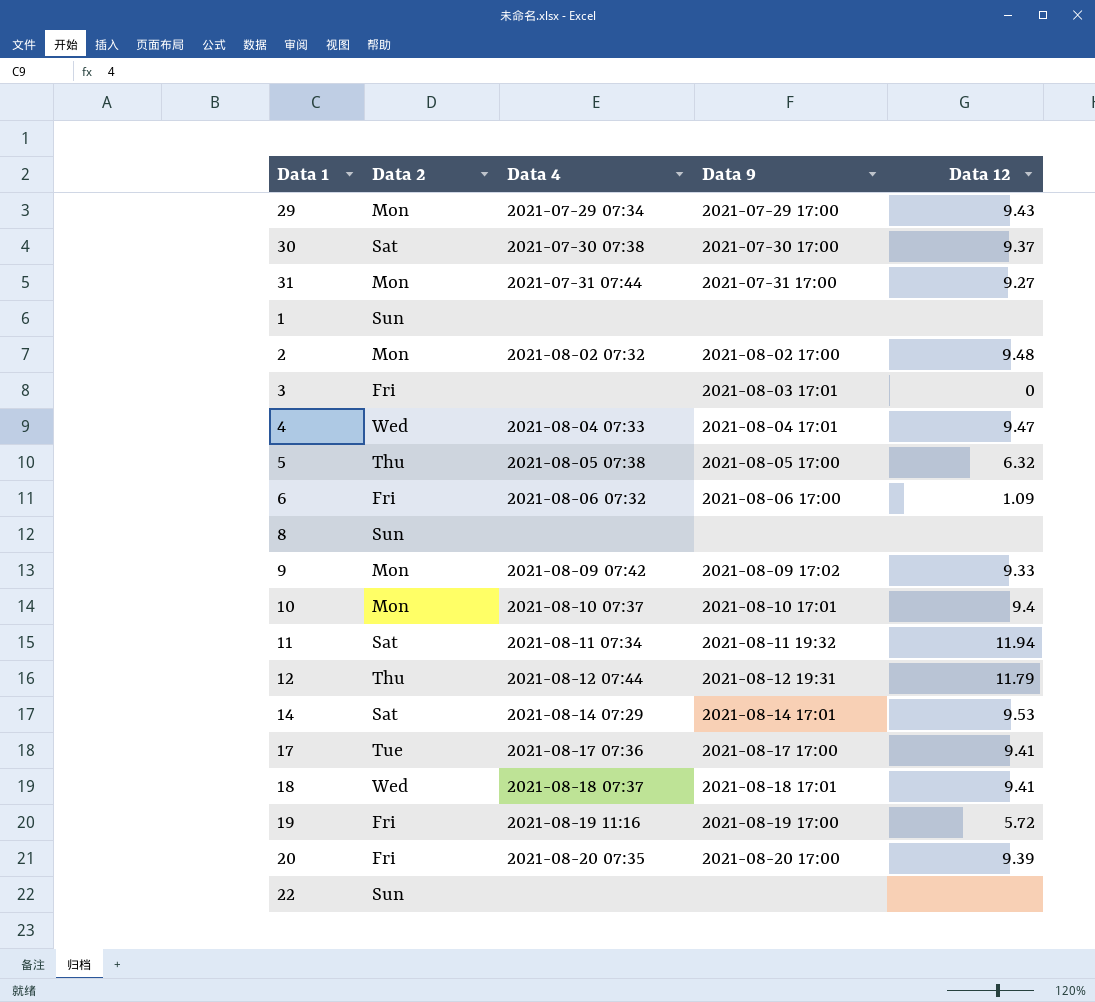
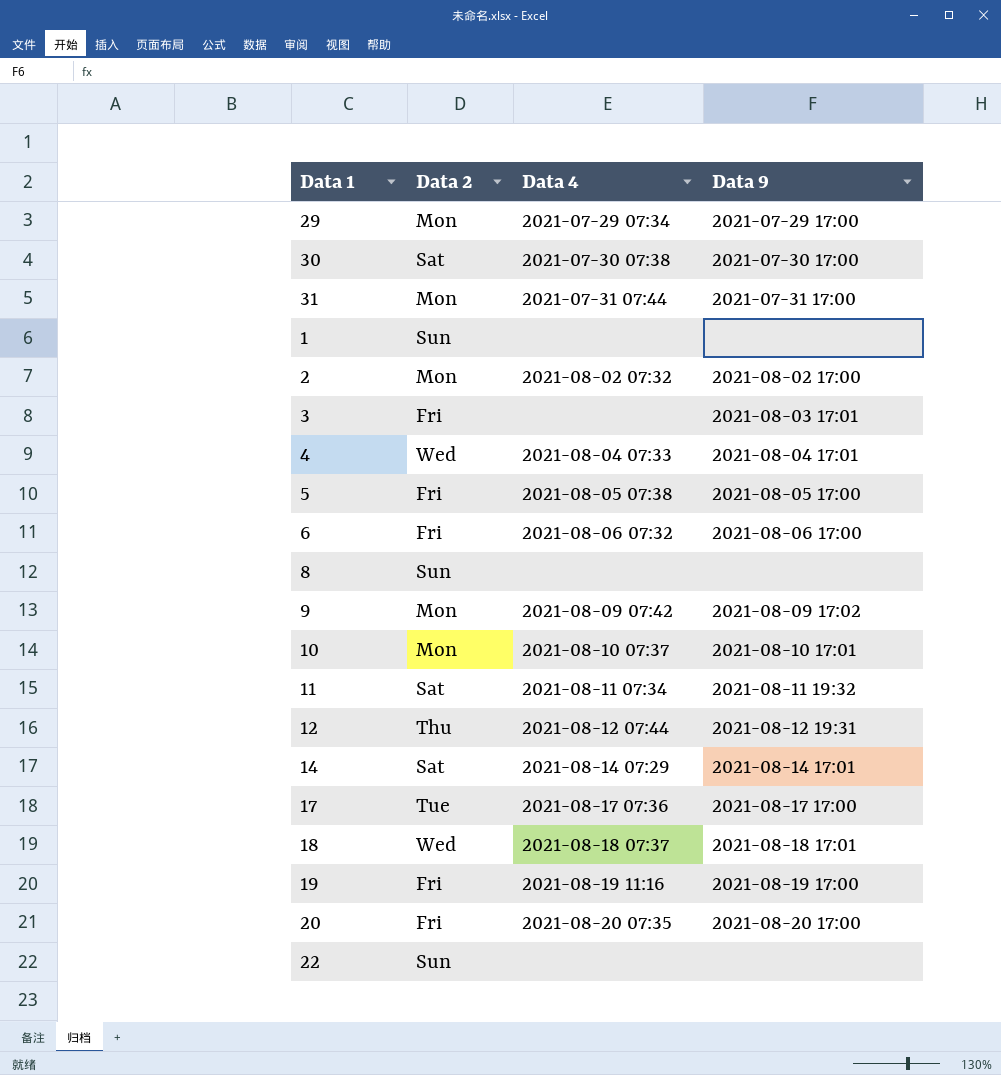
column Data 12 | position: 5 -> none
5 | Data 2: Thu -> Fri

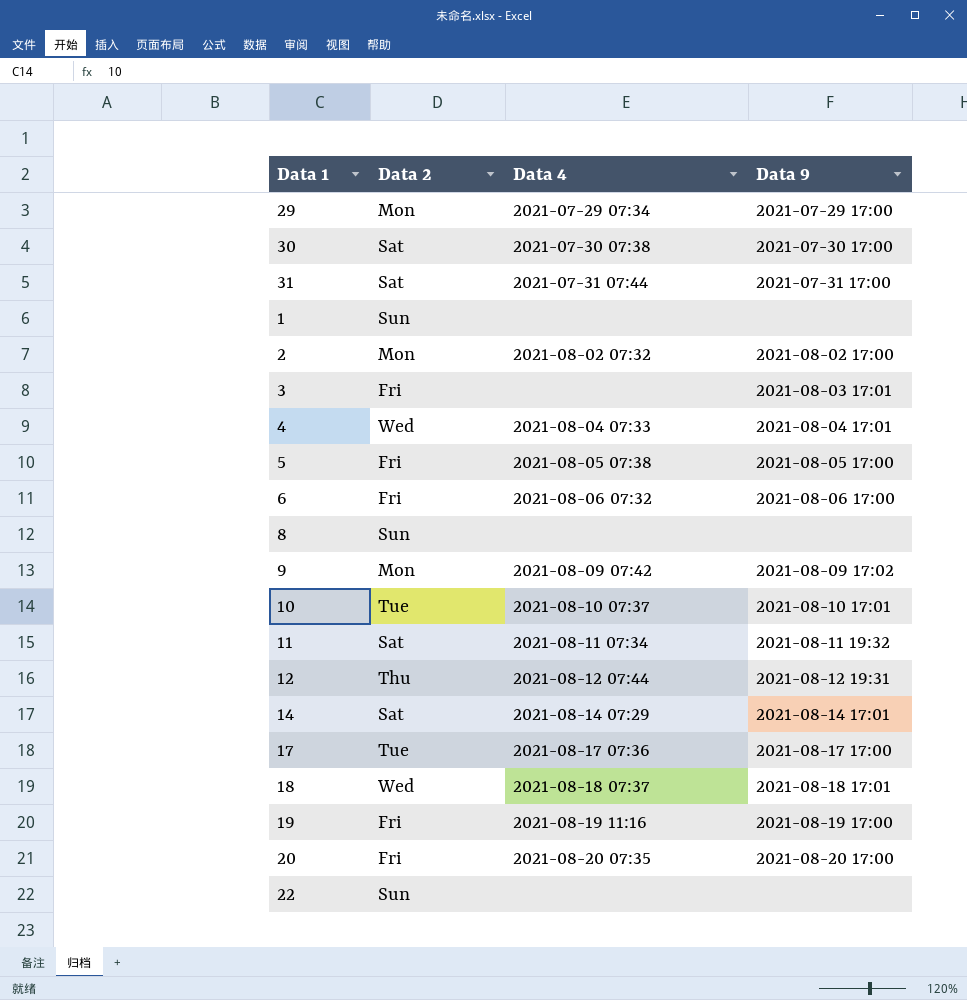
31 | Data 2: Mon -> Sat
10 | Data 2: Mon -> Tue

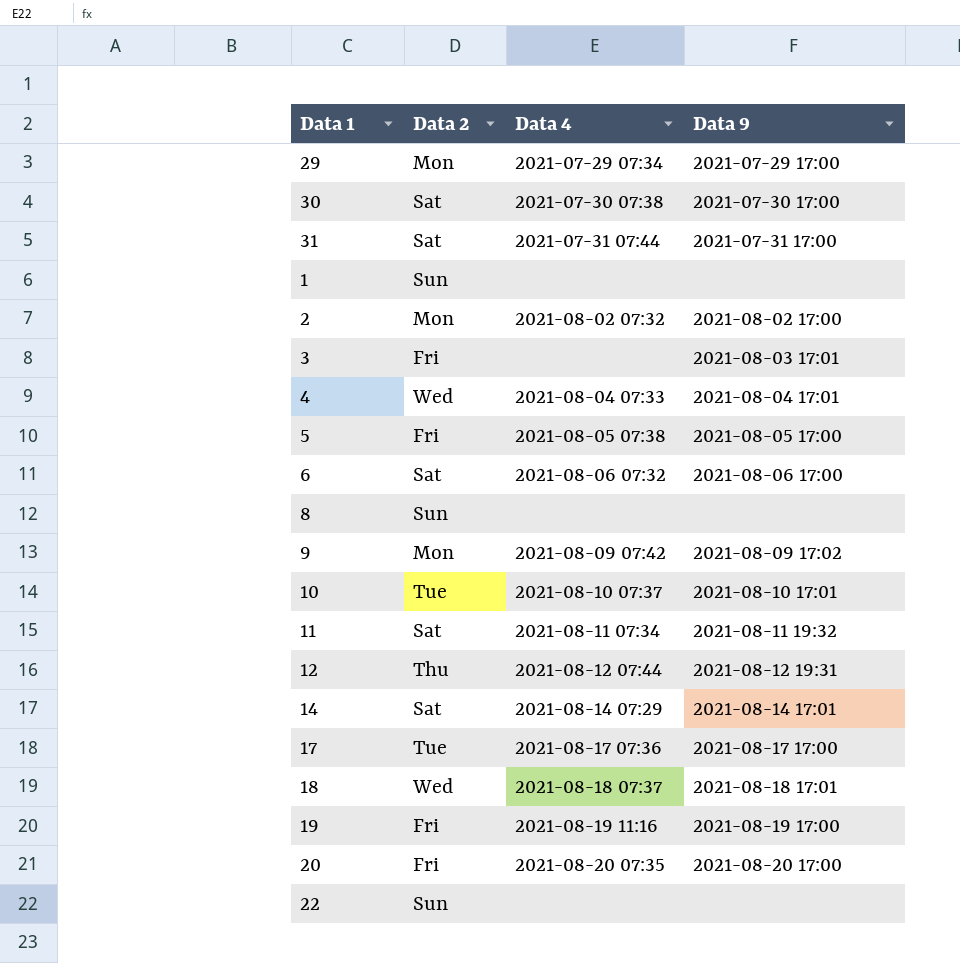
6 | Data 2: Fri -> Sat

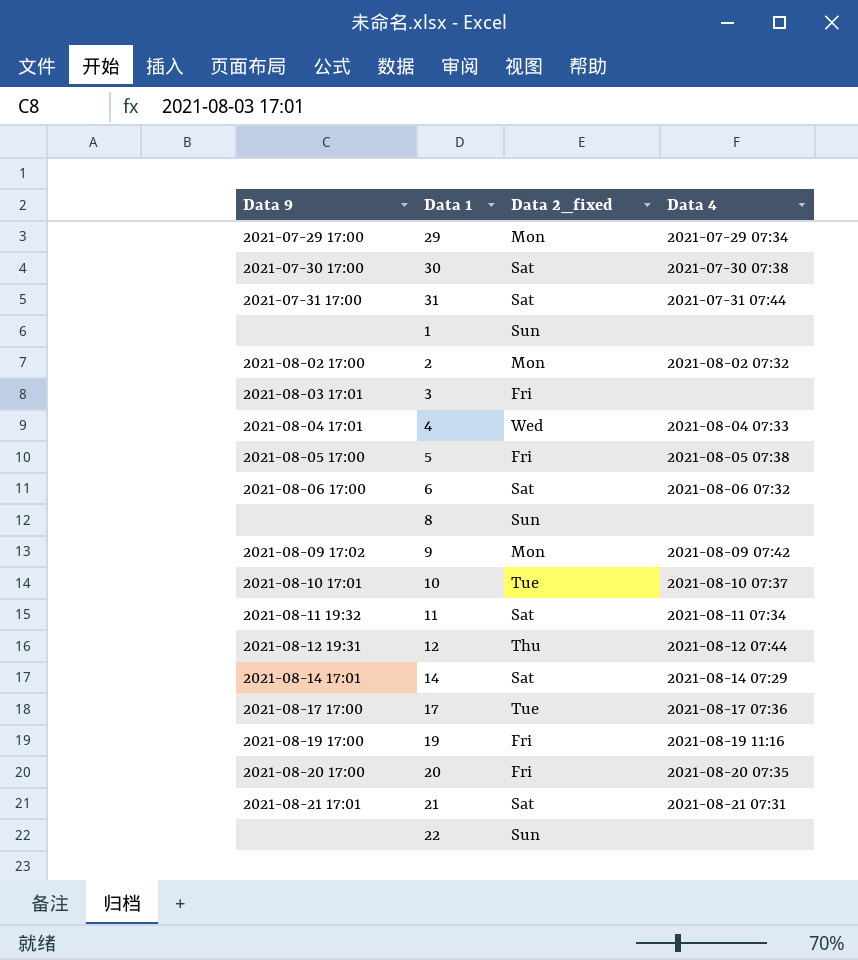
column Data 9 | position: 4 -> 1
column name: Data 2 -> Data 2_fixed
row 18: Wed | 2021-08-18 07:37 | 2021-08-18 17:01 -> none
row 21: none -> 2021-08-21 17:01 | Sat | 2021-08-21 07:31

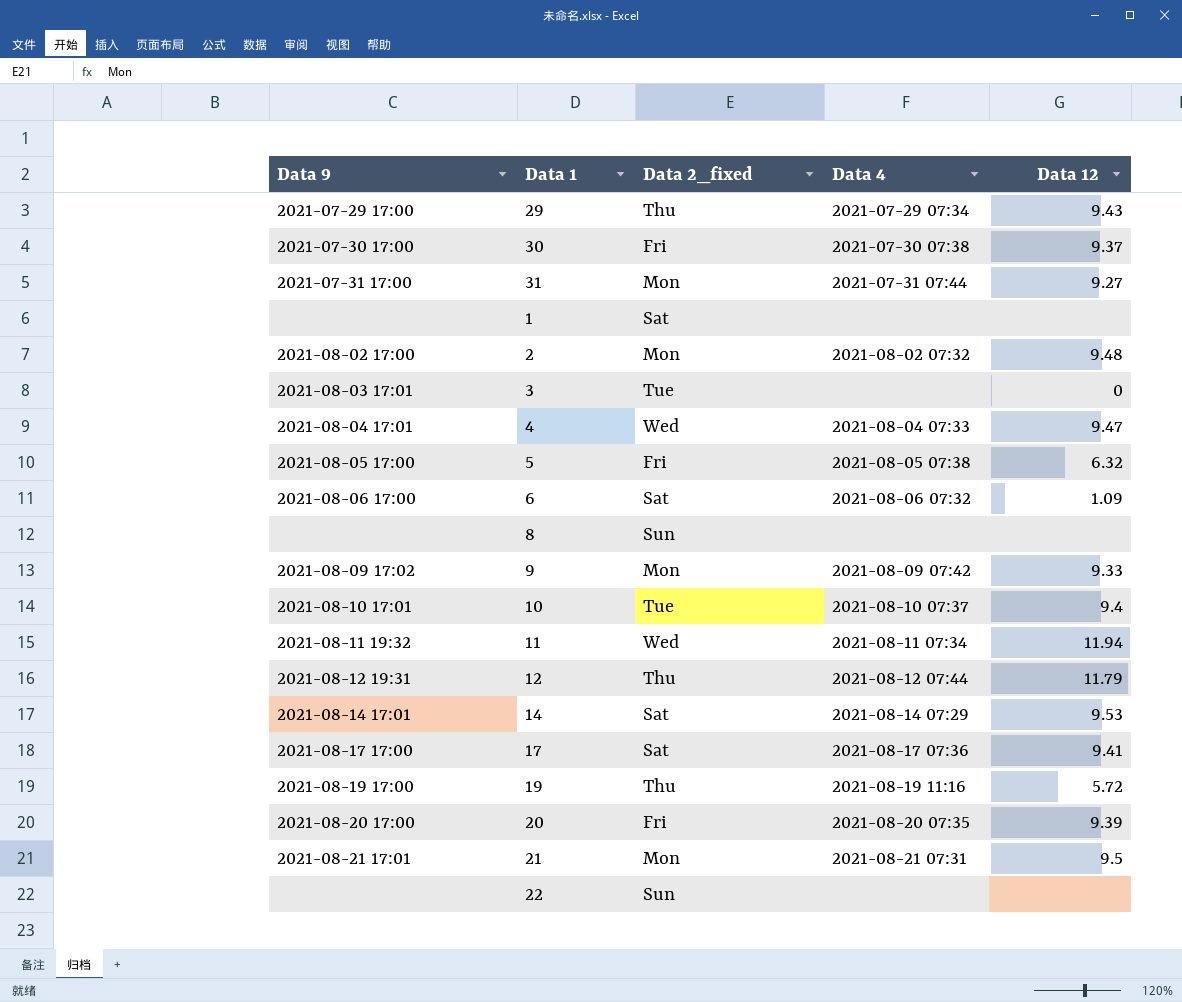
column Data 12 | position: none -> 5
29 | Data 2_fixed: Mon -> Thu
30 | Data 2_fixed: Sat -> Fri
31 | Data 2_fixed: Sat -> Mon
1 | Data 2_fixed: Sun -> Sat
3 | Data 2_fixed: Fri -> Tue
11 | Data 2_fixed: Sat -> Wed
17 | Data 2_fixed: Tue -> Sat
19 | Data 2_fixed: Fri -> Thu
21 | Data 2_fixed: Sat -> Mon

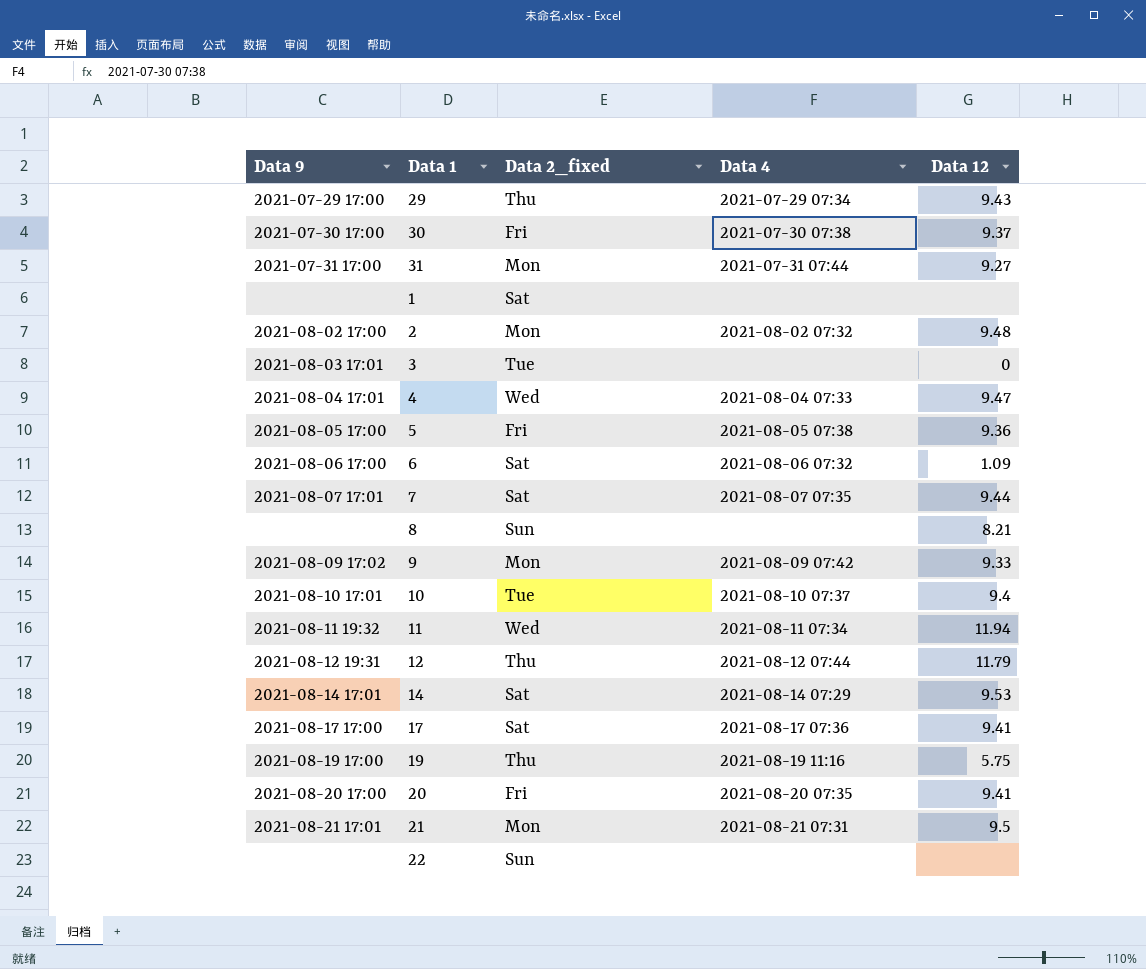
5 | Data 12: 6.32 -> 9.36
row 7: none -> 2021-08-07 17:01 | Sat | 2021-08-07 07:35 | 9.44
8 | Data 12: none -> 8.21
19 | Data 12: 5.72 -> 5.75
20 | Data 12: 9.39 -> 9.41

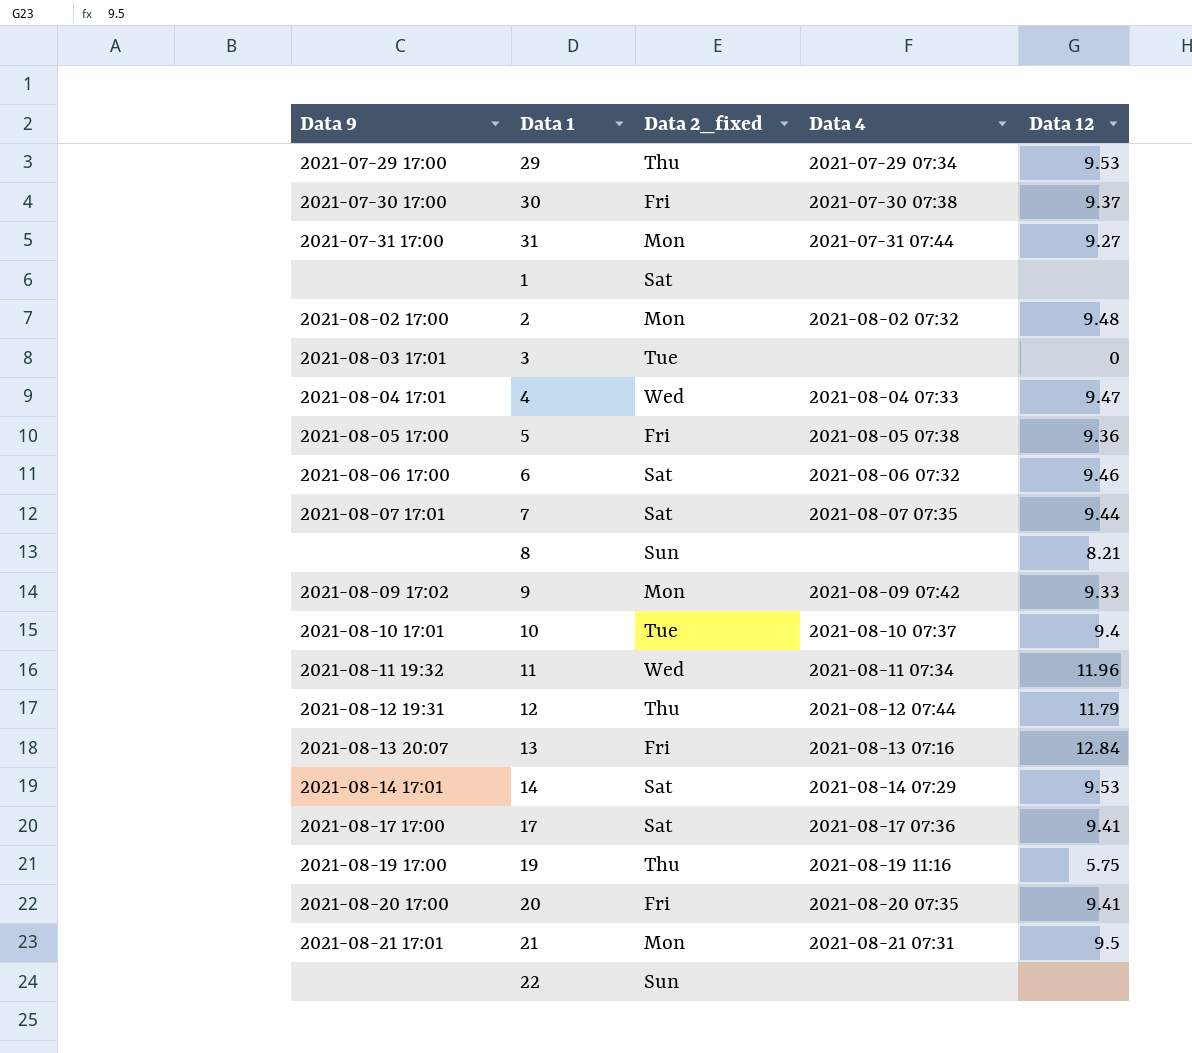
29 | Data 12: 9.43 -> 9.53
6 | Data 12: 1.09 -> 9.46
11 | Data 12: 11.94 -> 11.96
row 13: none -> 2021-08-13 20:07 | Fri | 2021-08-13 07:16 | 12.84

